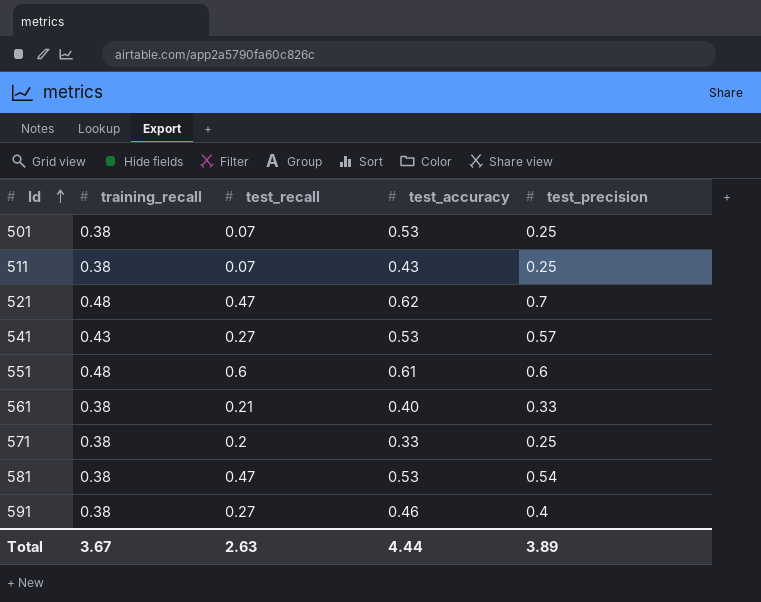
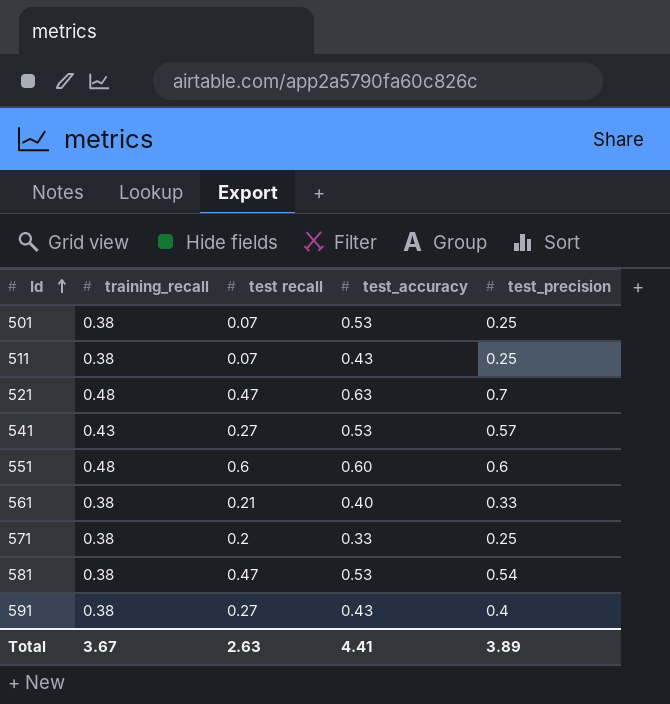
column name: test_recall -> test recall
521 | test_accuracy: 0.62 -> 0.63
551 | test_accuracy: 0.61 -> 0.60
591 | test_accuracy: 0.46 -> 0.43
Total | test_accuracy: 4.44 -> 4.41

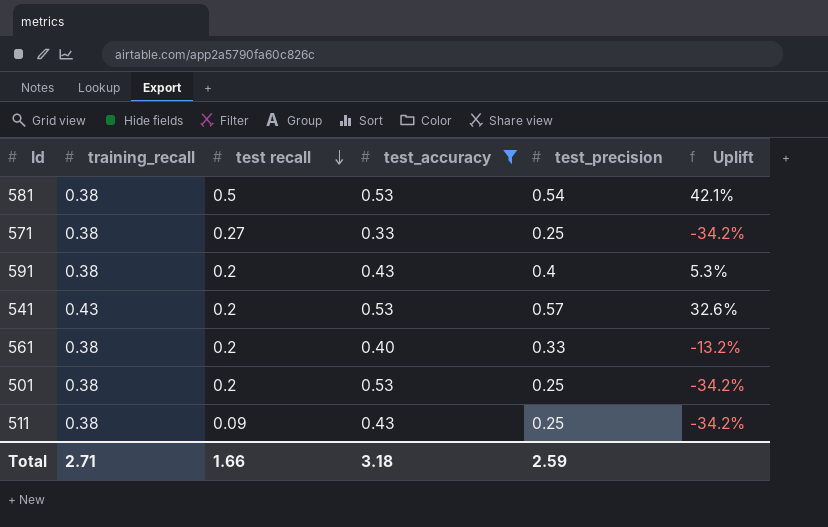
filter: none -> test_accuracy <= 0.53
row order: Id ascending -> test recall descending
column Uplift | formula: none -> ([test_precision] - [training_recall]) / [training_recall]
581 | test recall: 0.47 -> 0.5
571 | test recall: 0.2 -> 0.27
591 | test recall: 0.27 -> 0.2
541 | test recall: 0.27 -> 0.2
561 | test recall: 0.21 -> 0.2
501 | test recall: 0.07 -> 0.2
511 | test recall: 0.07 -> 0.09
Total | training_recall: 3.67 -> 2.71
Total | test recall: 2.63 -> 1.66
Total | test_accuracy: 4.41 -> 3.18
Total | test_precision: 3.89 -> 2.59

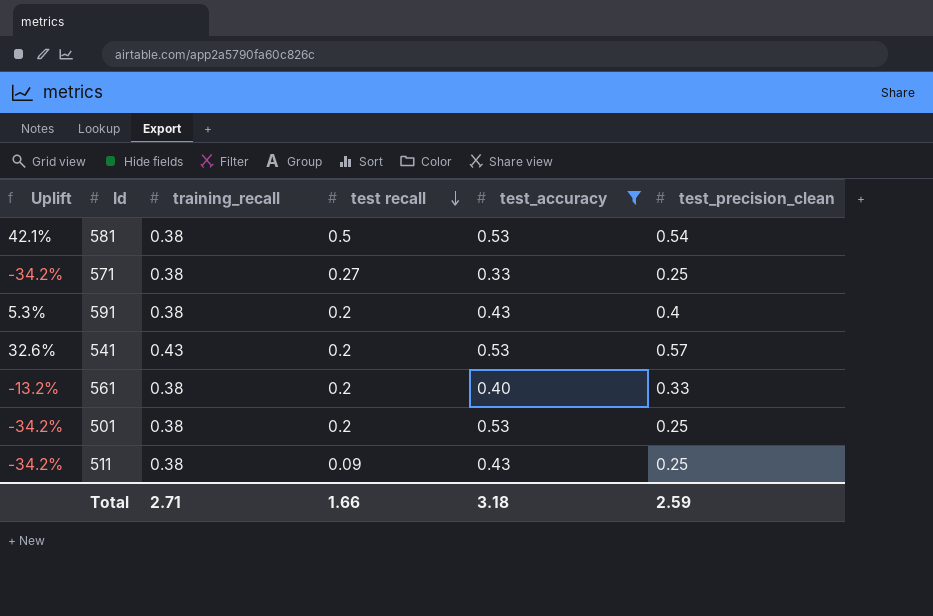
column Uplift | position: 6 -> 1
column name: test_precision -> test_precision_clean

